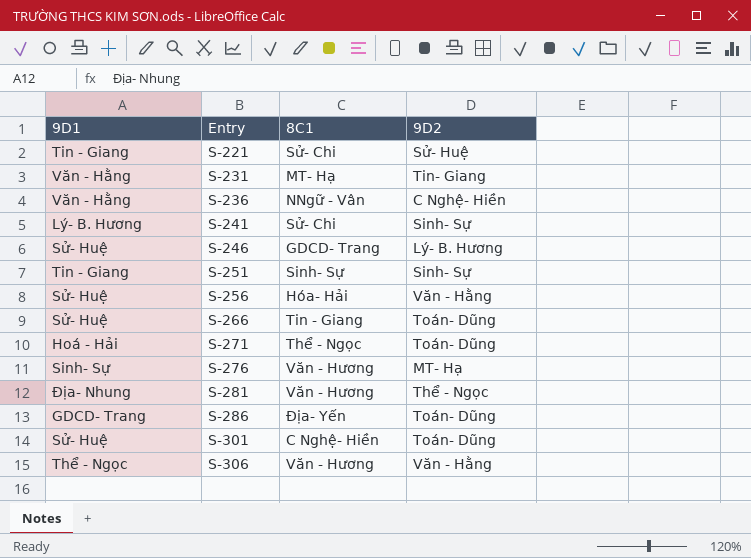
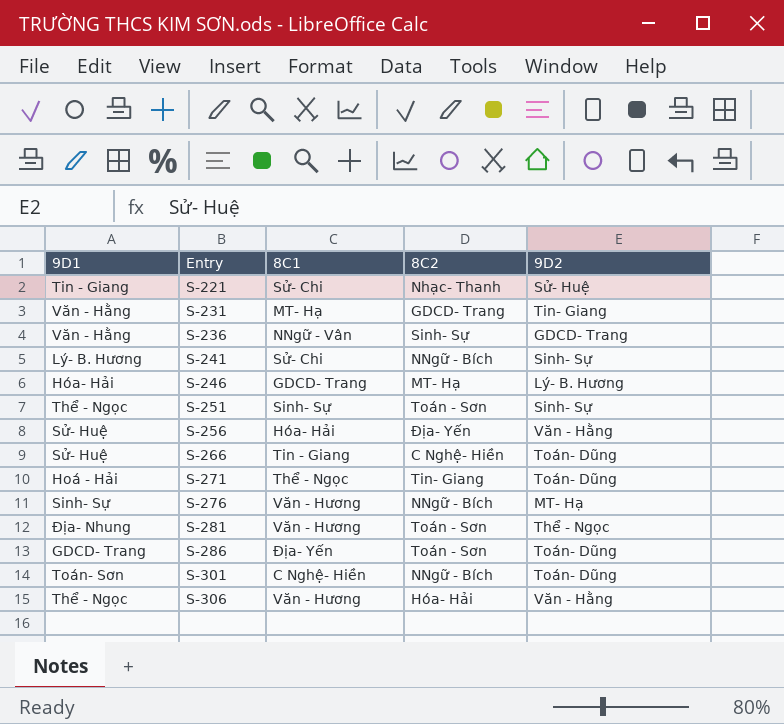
column 8C2 | position: none -> 4
S-236 | 9D2: C Nghệ- Hiền -> GDCD- Trang
S-246 | 9D1: Sử- Huệ -> Hóa- Hải
S-251 | 9D1: Tin - Giang -> Thể - Ngọc
S-301 | 9D1: Sử- Huệ -> Toán- Sơn

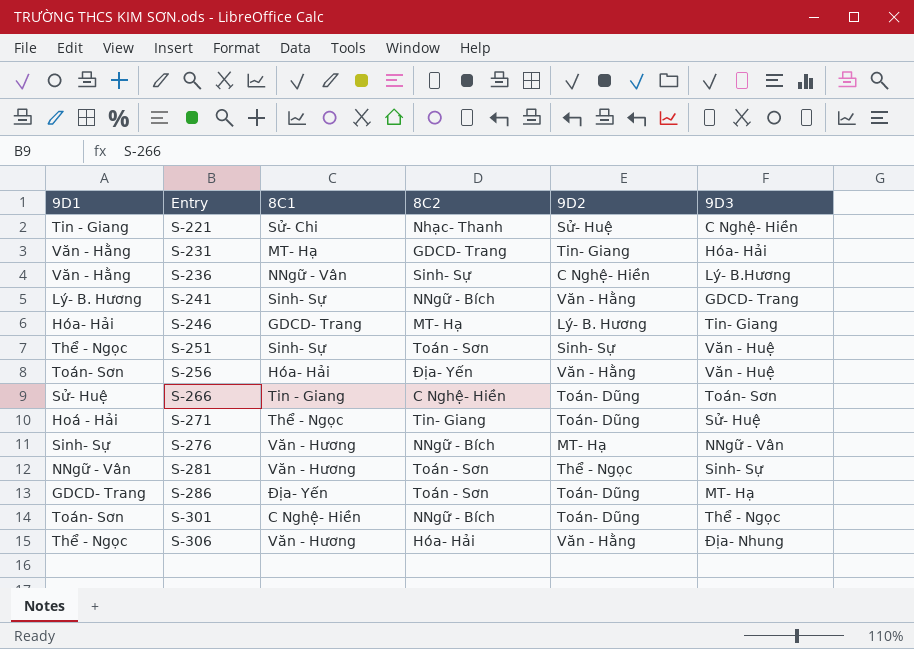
column 9D3 | position: none -> 6
S-236 | 9D2: GDCD- Trang -> C Nghệ- Hiền
S-241 | 8C1: Sử- Chi -> Sinh- Sự
S-241 | 9D2: Sinh- Sự -> Văn - Hằng
S-256 | 9D1: Sử- Huệ -> Toán- Sơn
S-281 | 9D1: Địa- Nhung -> NNgữ - Vân

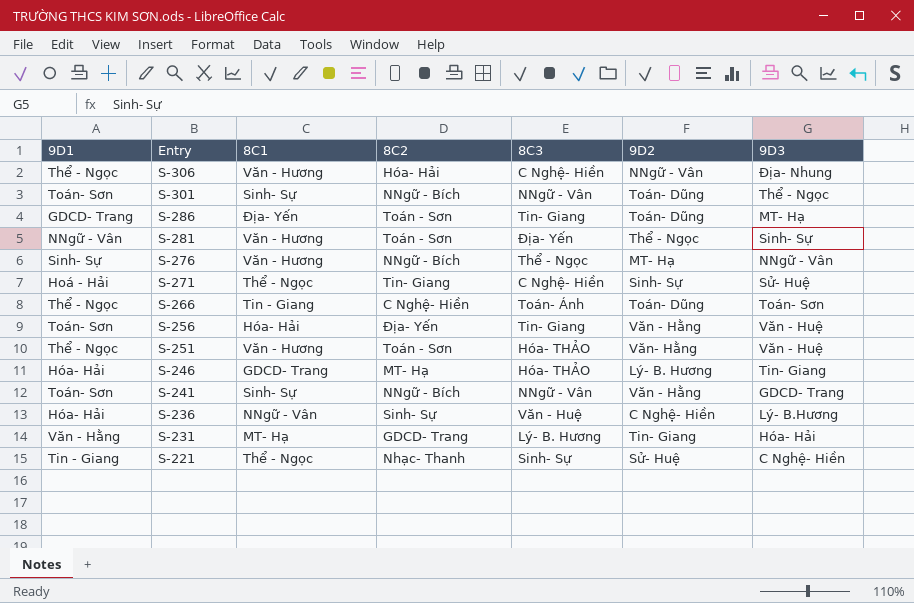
row order: Entry ascending -> Entry descending
column 8C3 | position: none -> 5
S-306 | 9D2: Văn - Hằng -> NNgữ - Vân
S-301 | 8C1: C Nghệ- Hiền -> Sinh- Sự
S-271 | 9D2: Toán- Dũng -> Sinh- Sự
S-266 | 9D1: Sử- Huệ -> Thể - Ngọc
S-251 | 8C1: Sinh- Sự -> Văn - Hương
S-251 | 9D2: Sinh- Sự -> Văn- Hằng
S-241 | 9D1: Lý- B. Hương -> Toán- Sơn
S-236 | 9D1: Văn - Hằng -> Hóa- Hải
S-221 | 8C1: Sử- Chi -> Thể - Ngọc

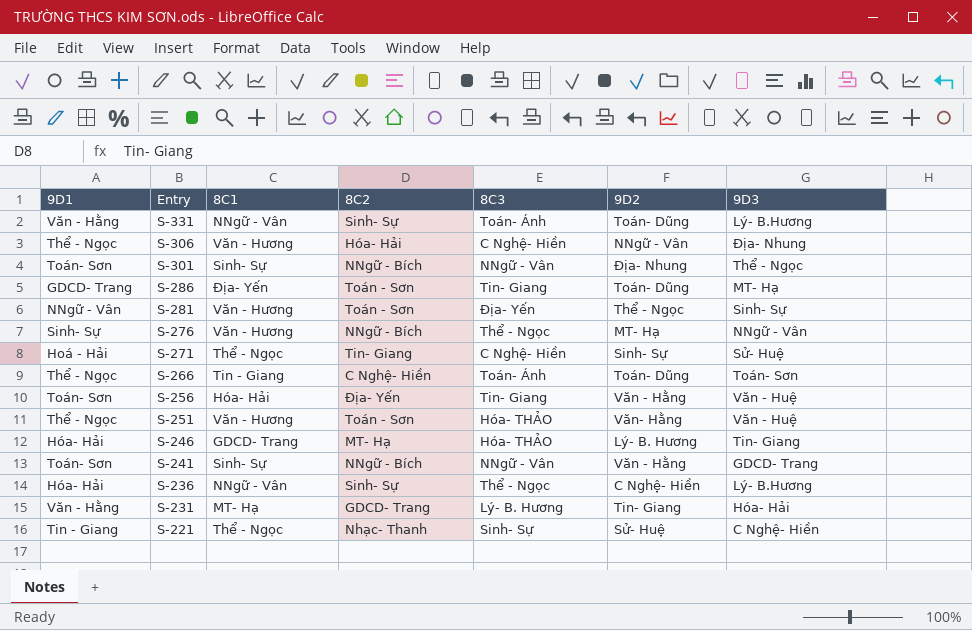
row S-331: none -> Văn - Hằng | NNgữ - Vân | Sinh- Sự | Toán- Ánh | Toán- Dũng | Lý- B.Hương
S-301 | 9D2: Toán- Dũng -> Địa- Nhung
S-236 | 8C3: Văn - Huệ -> Thể - Ngọc

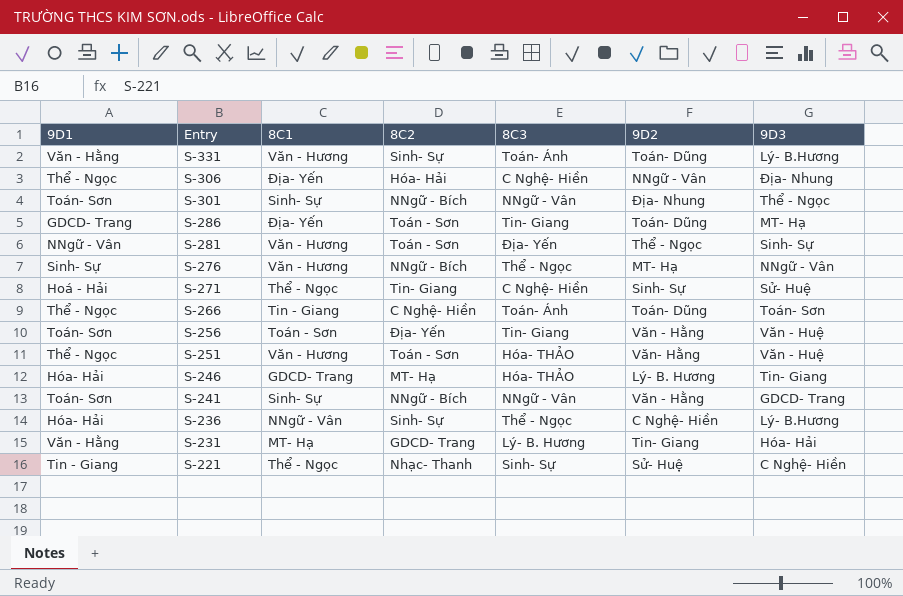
S-331 | 8C1: NNgữ - Vân -> Văn - Hương
S-306 | 8C1: Văn - Hương -> Địa- Yến
S-256 | 8C1: Hóa- Hải -> Toán - Sơn

